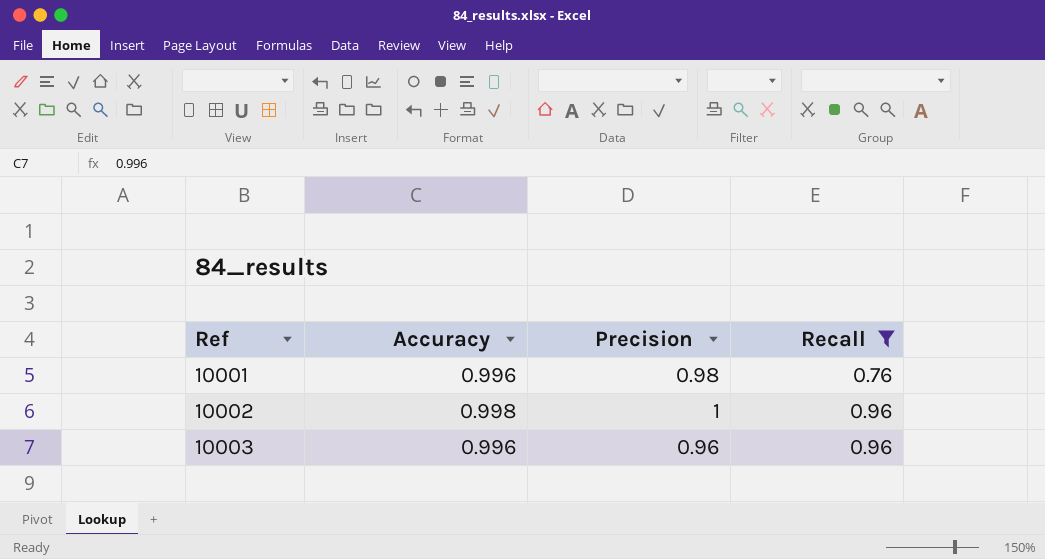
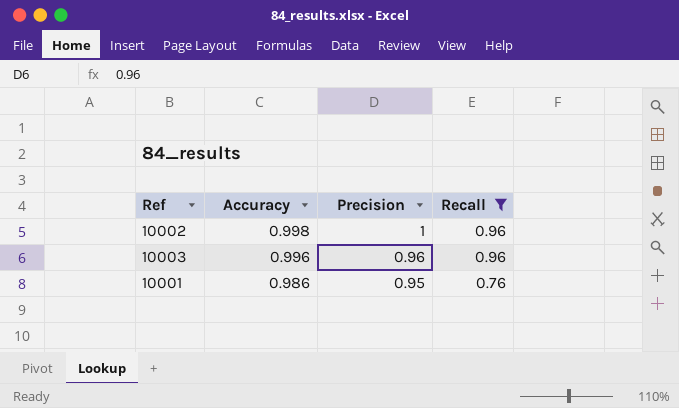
row order: Ref ascending -> Accuracy descending
10001 | Accuracy: 0.996 -> 0.986
10001 | Precision: 0.98 -> 0.95

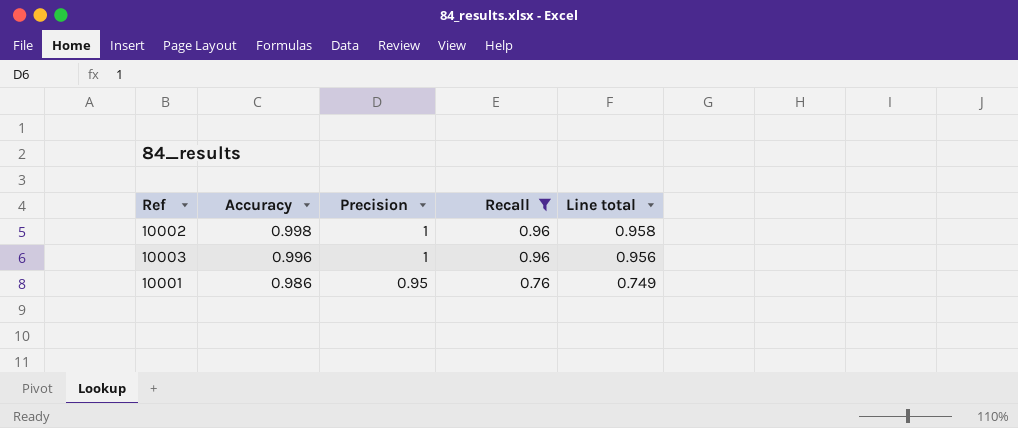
column Line total | formula: none -> [Accuracy] * [Recall]
10003 | Precision: 0.96 -> 1

